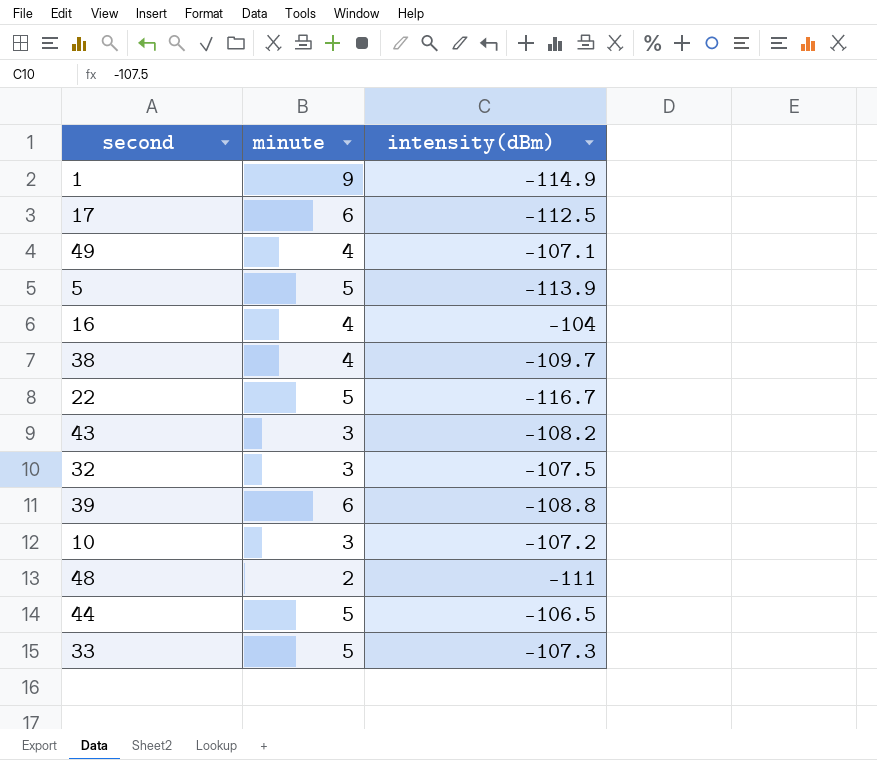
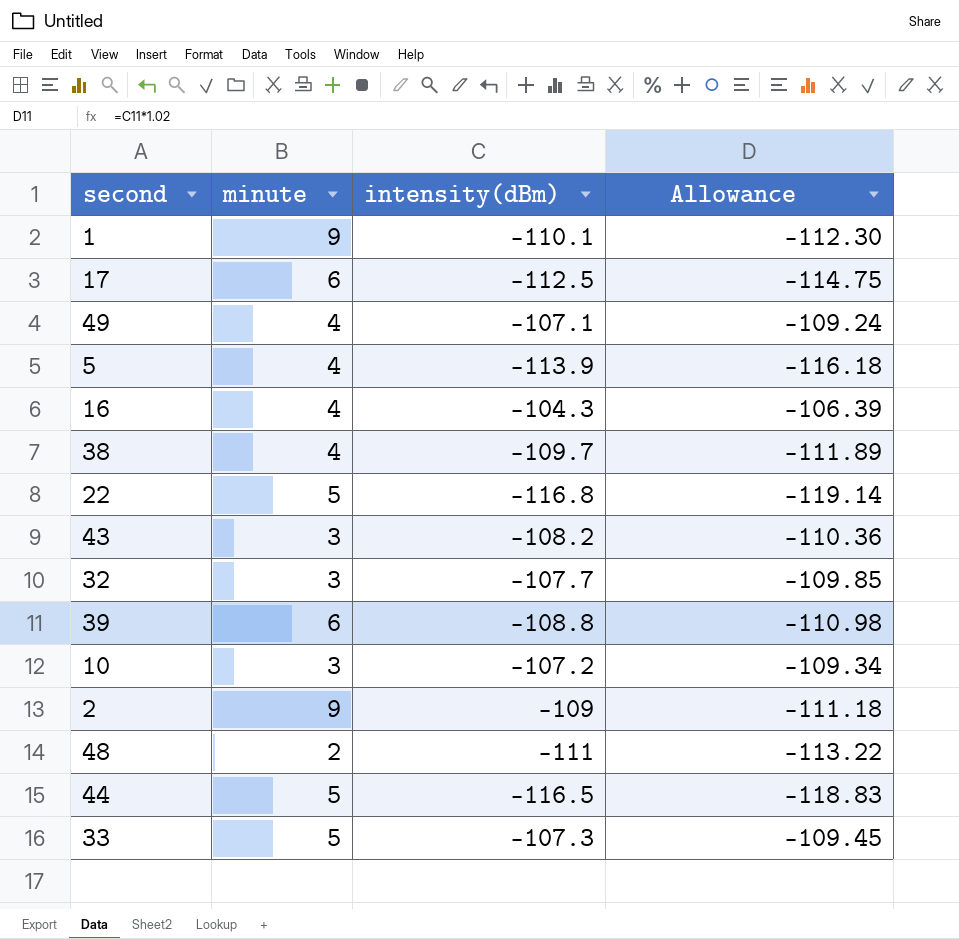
column Allowance | formula: none -> [intensity(dBm)] * 1.02
1 | intensity(dBm): -114.9 -> -110.1
5 | minute: 5 -> 4
16 | intensity(dBm): -104 -> -104.3
22 | intensity(dBm): -116.7 -> -116.8
32 | intensity(dBm): -107.5 -> -107.7
row 2: none -> 9 | -109 | -111.18
44 | intensity(dBm): -106.5 -> -116.5

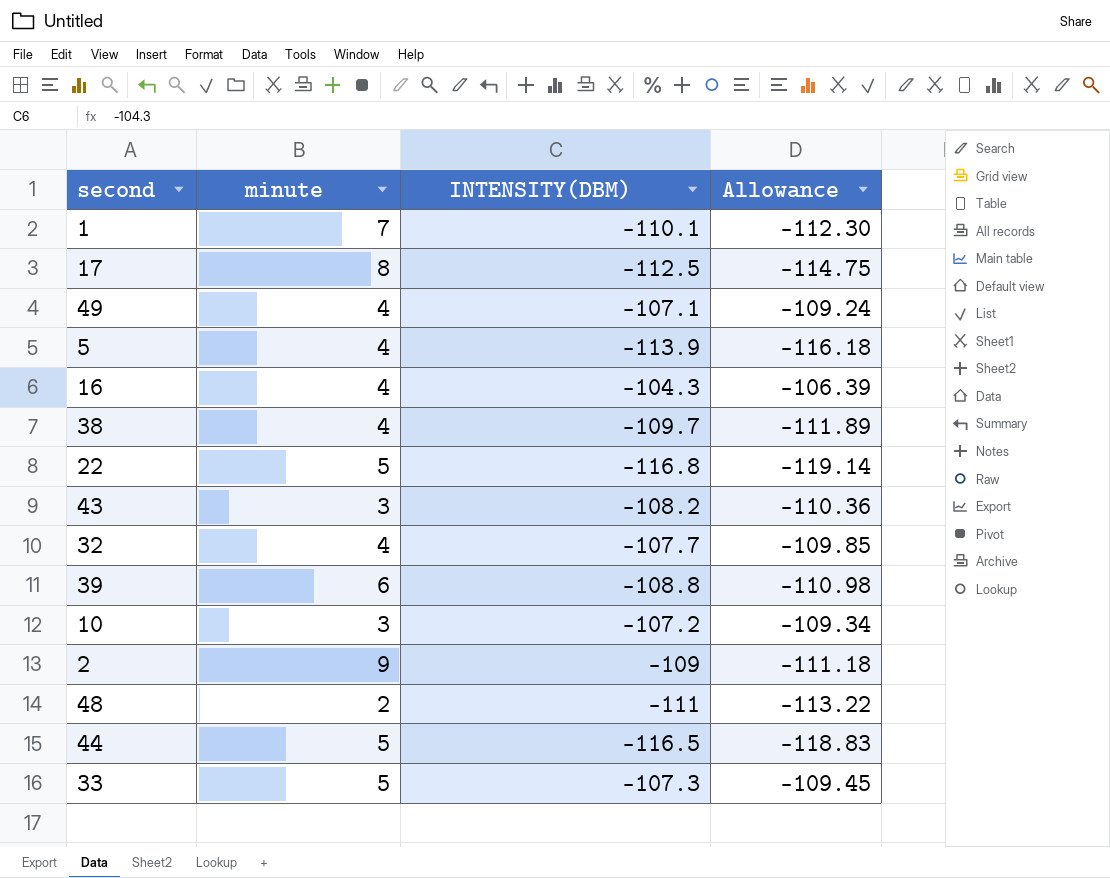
column name: intensity(dBm) -> INTENSITY(DBM)
1 | minute: 9 -> 7
17 | minute: 6 -> 8
32 | minute: 3 -> 4

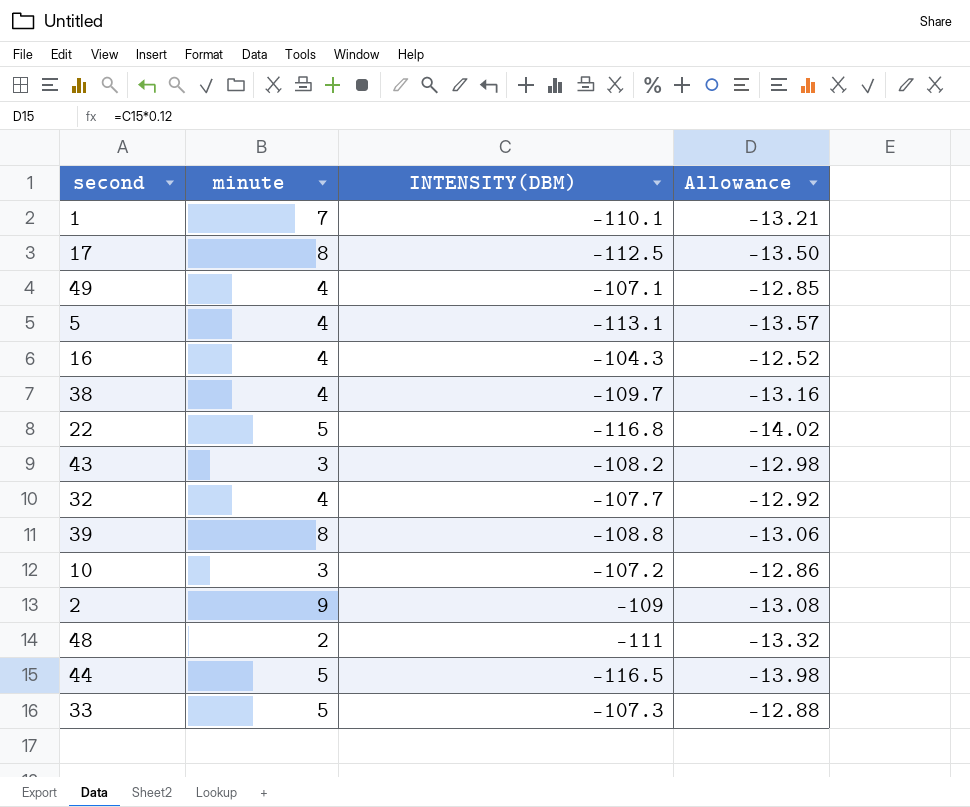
column Allowance | formula: [INTENSITY(DBM)] * 1.02 -> [INTENSITY(DBM)] * 0.12
5 | INTENSITY(DBM): -113.9 -> -113.1
39 | minute: 6 -> 8

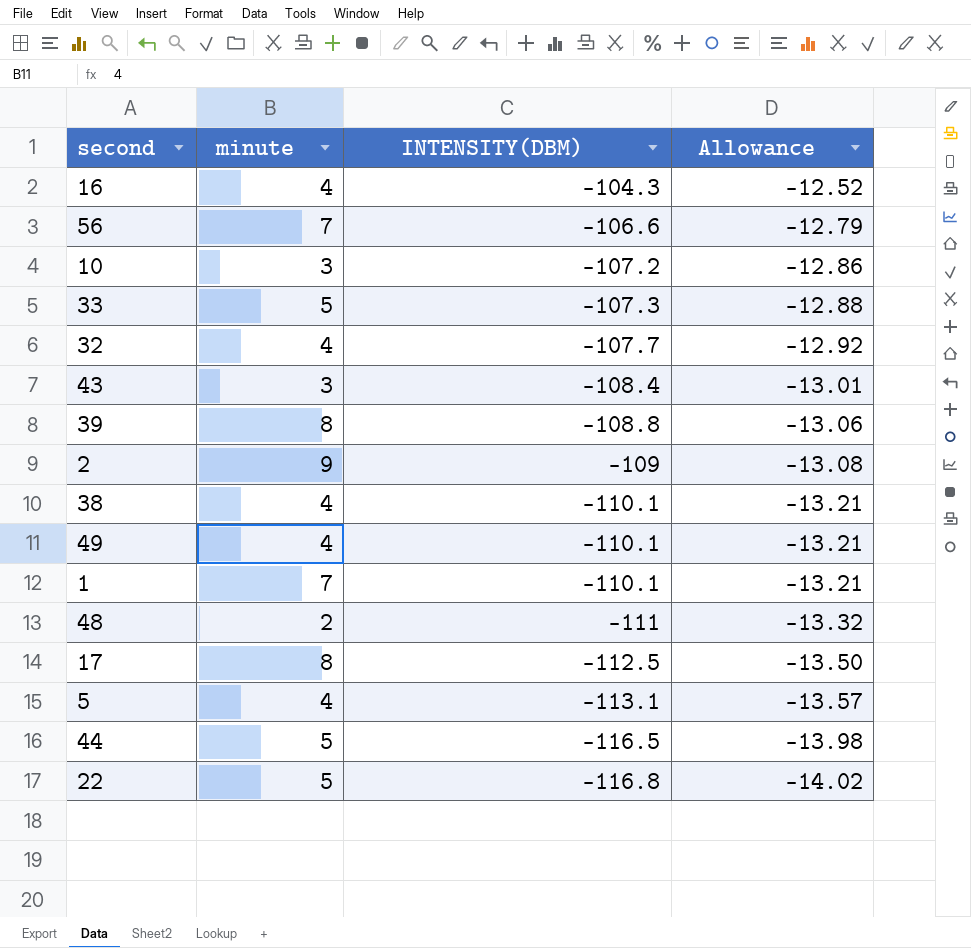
row order: none -> INTENSITY(DBM) descending
row 56: none -> 7 | -106.6 | -12.79
43 | INTENSITY(DBM): -108.2 -> -108.4
43 | Allowance: -12.98 -> -13.01
38 | INTENSITY(DBM): -109.7 -> -110.1
38 | Allowance: -13.16 -> -13.21
49 | INTENSITY(DBM): -107.1 -> -110.1
49 | Allowance: -12.85 -> -13.21

